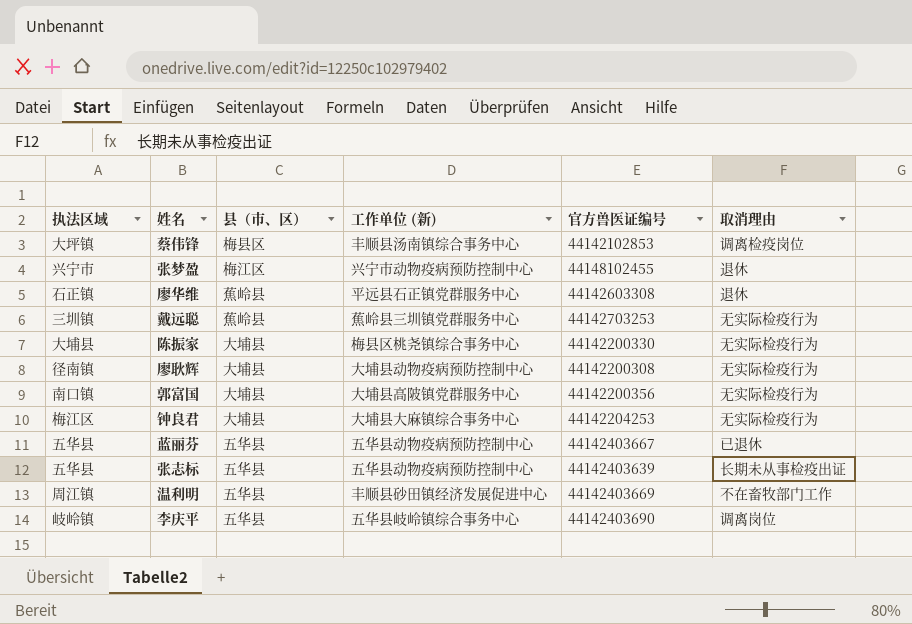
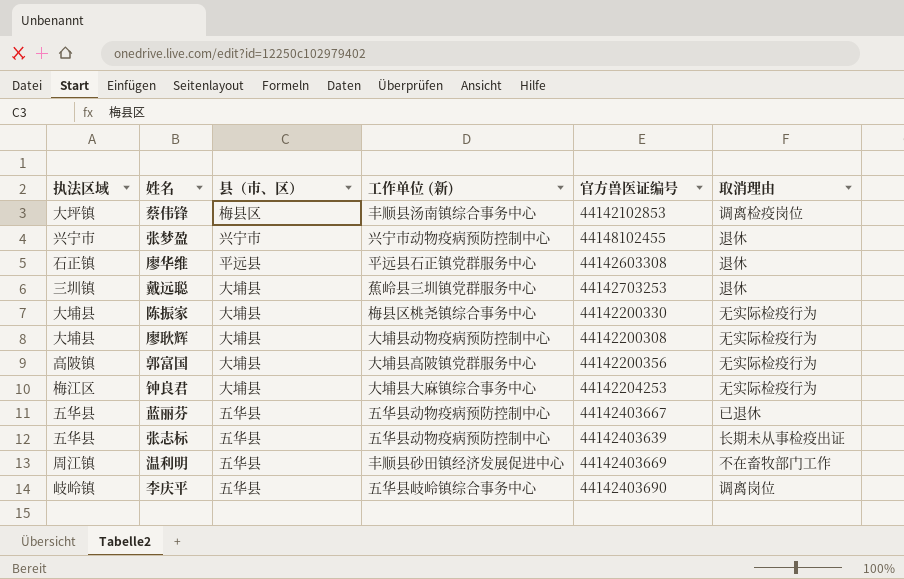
张梦盈 | 县（市、区）: 梅江区 -> 兴宁市
廖华维 | 县（市、区）: 蕉岭县 -> 平远县
戴远聪 | 县（市、区）: 蕉岭县 -> 大埔县
戴远聪 | 取消理由: 无实际检疫行为 -> 退休
廖耿辉 | 执法区域: 径南镇 -> 大埔县
郭富国 | 执法区域: 南口镇 -> 高陂镇

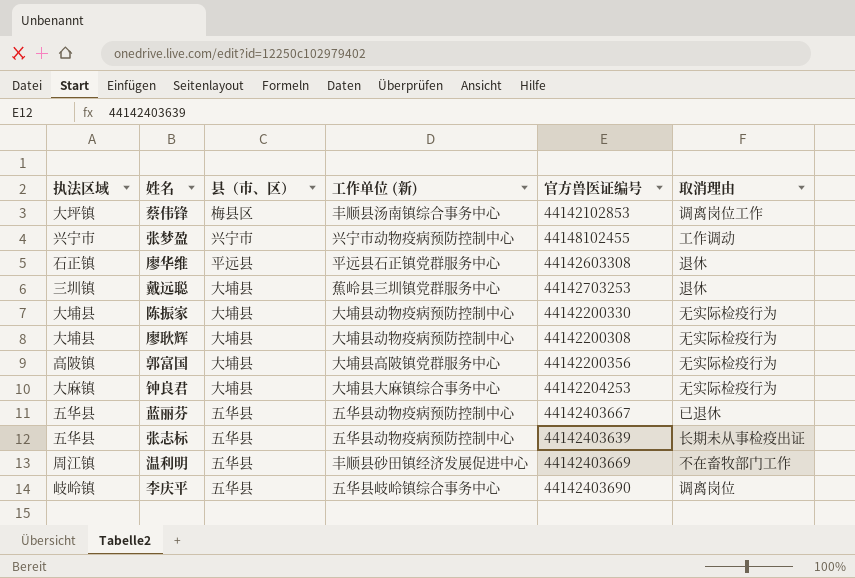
蔡伟锋 | 取消理由: 调离检疫岗位 -> 调离岗位工作
张梦盈 | 取消理由: 退休 -> 工作调动
陈振家 | 工作单位 (新): 梅县区桃尧镇综合事务中心 -> 大埔县动物疫病预防控制中心
钟良君 | 执法区域: 梅江区 -> 大麻镇

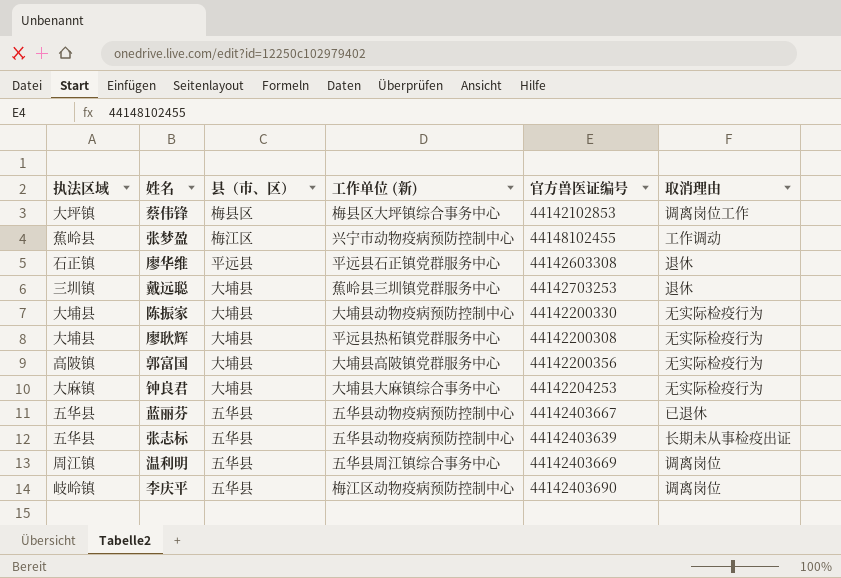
蔡伟锋 | 工作单位 (新): 丰顺县汤南镇综合事务中心 -> 梅县区大坪镇综合事务中心
张梦盈 | 执法区域: 兴宁市 -> 蕉岭县
张梦盈 | 县（市、区）: 兴宁市 -> 梅江区
廖耿辉 | 工作单位 (新): 大埔县动物疫病预防控制中心 -> 平远县热柘镇党群服务中心
温利明 | 工作单位 (新): 丰顺县砂田镇经济发展促进中心 -> 五华县周江镇综合事务中心
温利明 | 取消理由: 不在畜牧部门工作 -> 调离岗位
李庆平 | 工作单位 (新): 五华县岐岭镇综合事务中心 -> 梅江区动物疫病预防控制中心

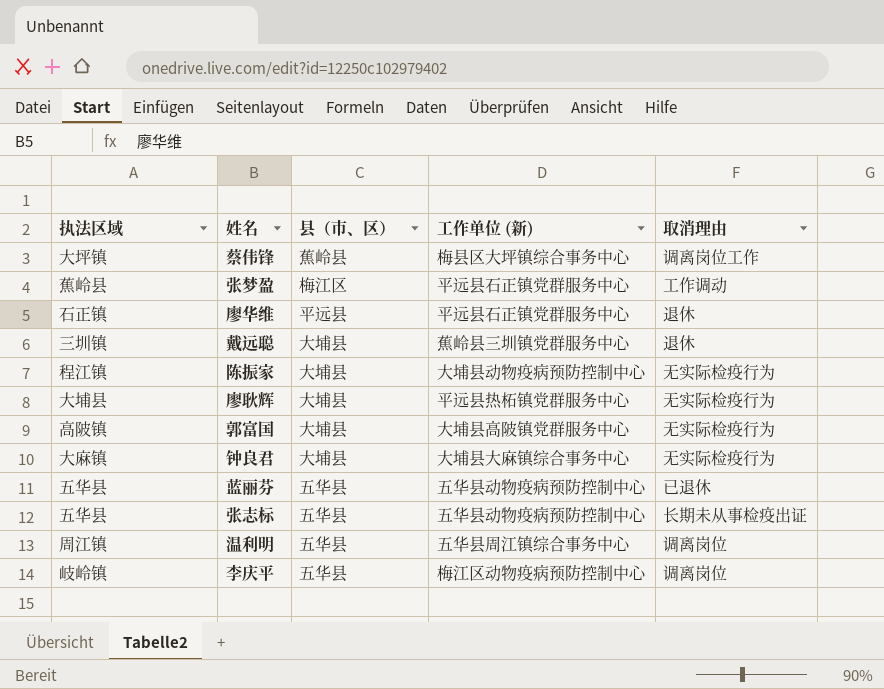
column 官方兽医证编号 | position: 5 -> none
蔡伟锋 | 县（市、区）: 梅县区 -> 蕉岭县
张梦盈 | 工作单位 (新): 兴宁市动物疫病预防控制中心 -> 平远县石正镇党群服务中心
陈振家 | 执法区域: 大埔县 -> 程江镇

